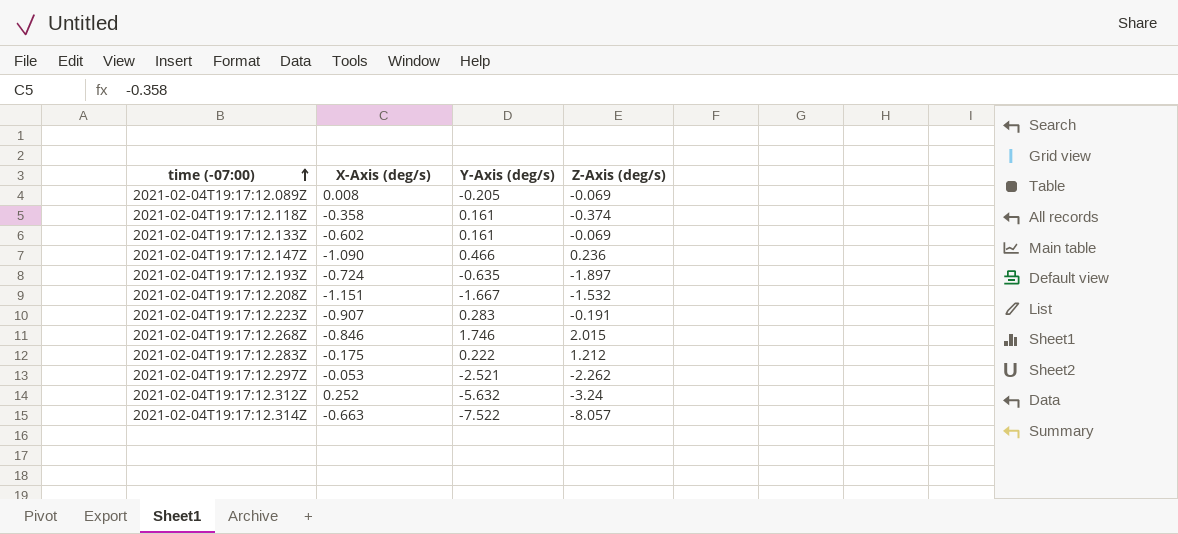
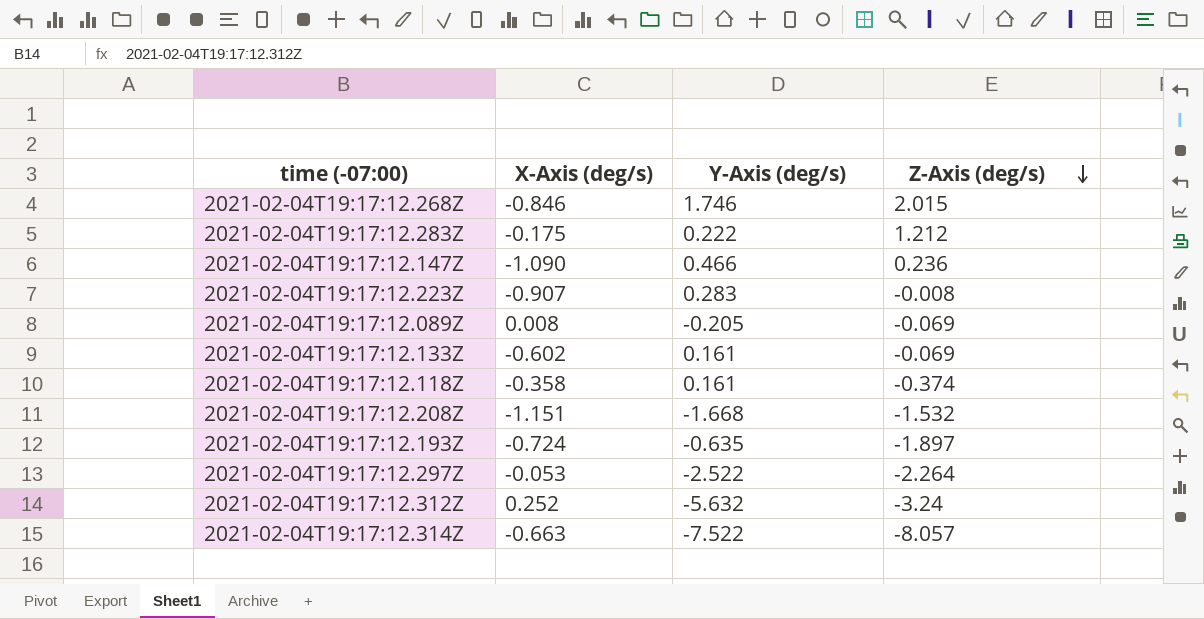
row order: time (-07:00) ascending -> Z-Axis (deg/s) descending
2021-02-04T19:17:12.223Z | Z-Axis (deg/s): -0.191 -> -0.008
2021-02-04T19:17:12.208Z | Y-Axis (deg/s): -1.667 -> -1.668
2021-02-04T19:17:12.297Z | Y-Axis (deg/s): -2.521 -> -2.522
2021-02-04T19:17:12.297Z | Z-Axis (deg/s): -2.262 -> -2.264

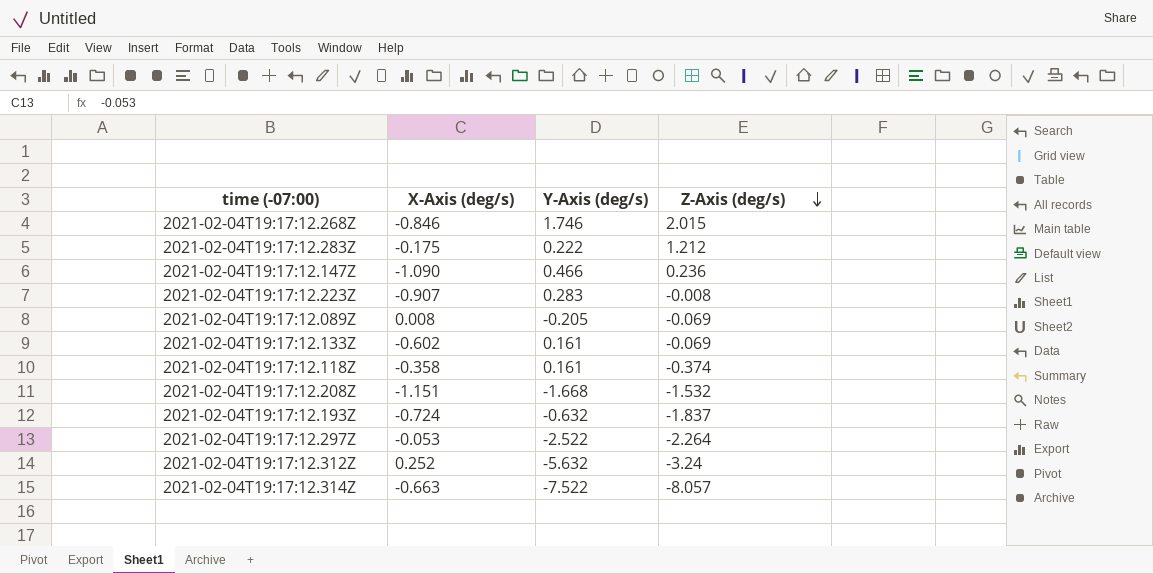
2021-02-04T19:17:12.193Z | Y-Axis (deg/s): -0.635 -> -0.632
2021-02-04T19:17:12.193Z | Z-Axis (deg/s): -1.897 -> -1.837

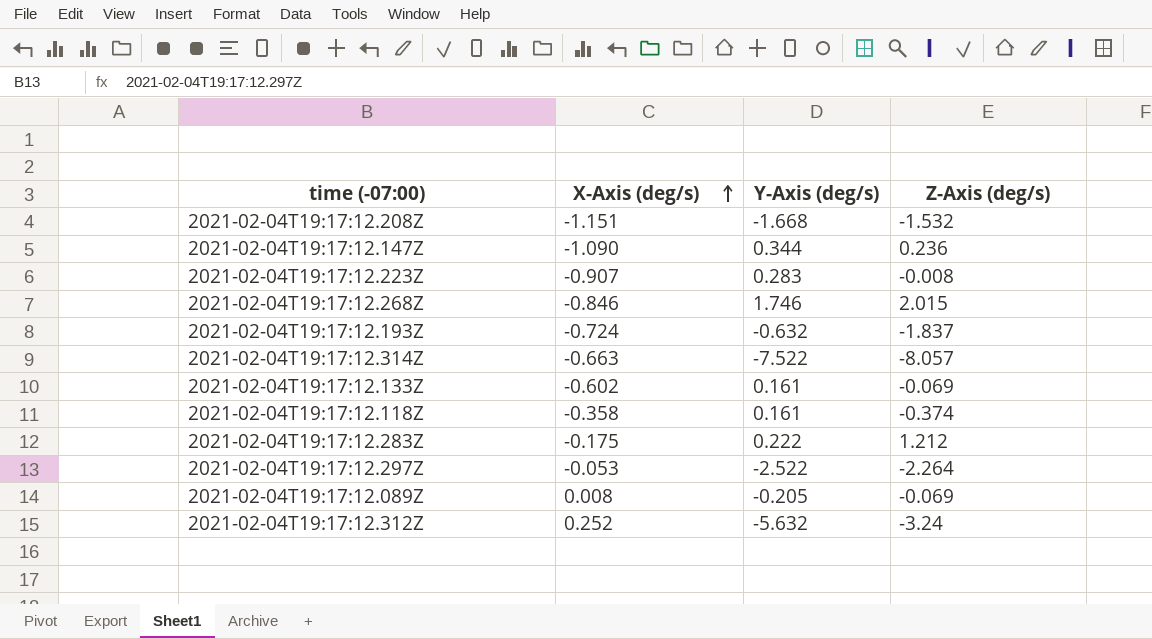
row order: Z-Axis (deg/s) descending -> X-Axis (deg/s) ascending
2021-02-04T19:17:12.147Z | Y-Axis (deg/s): 0.466 -> 0.344

